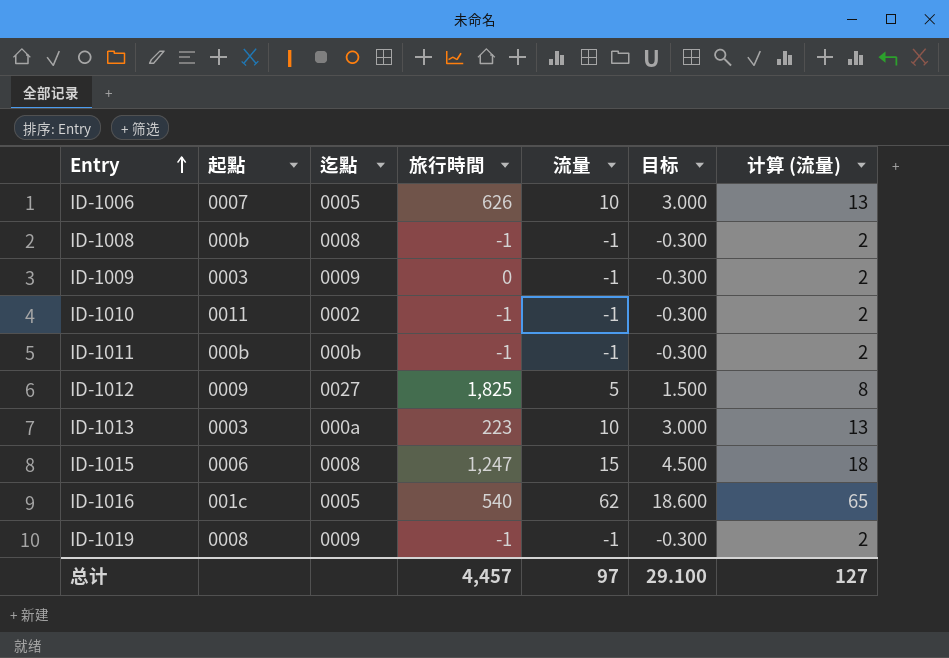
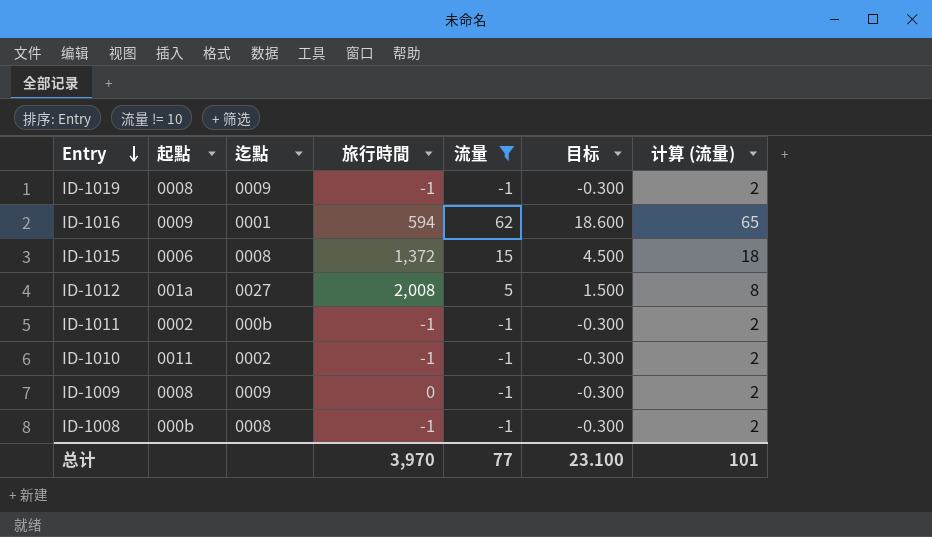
filter: none -> 流量 != 10
row order: Entry ascending -> Entry descending
ID-1016 | 起點: 001c -> 0009
ID-1016 | 迄點: 0005 -> 0001
ID-1016 | 旅行時間: 540 -> 594
ID-1015 | 旅行時間: 1,247 -> 1,372
ID-1012 | 起點: 0009 -> 001a
ID-1012 | 旅行時間: 1,825 -> 2,008
ID-1011 | 起點: 000b -> 0002
ID-1009 | 起點: 0003 -> 0008
总计 | 旅行時間: 4,457 -> 3,970
总计 | 流量: 97 -> 77
总计 | 目标: 29.100 -> 23.100
总计 | 计算 (流量): 127 -> 101

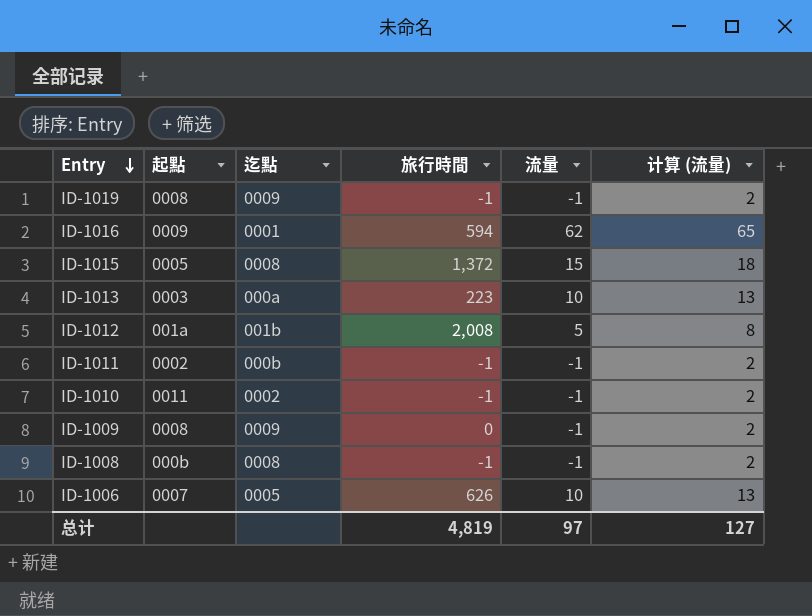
filter: 流量 != 10 -> none
column 目标 | formula: [流量] * 0.3 -> none
ID-1015 | 起點: 0006 -> 0005
ID-1012 | 迄點: 0027 -> 001b
总计 | 旅行時間: 3,970 -> 4,819
总计 | 流量: 77 -> 97
总计 | 计算 (流量): 101 -> 127

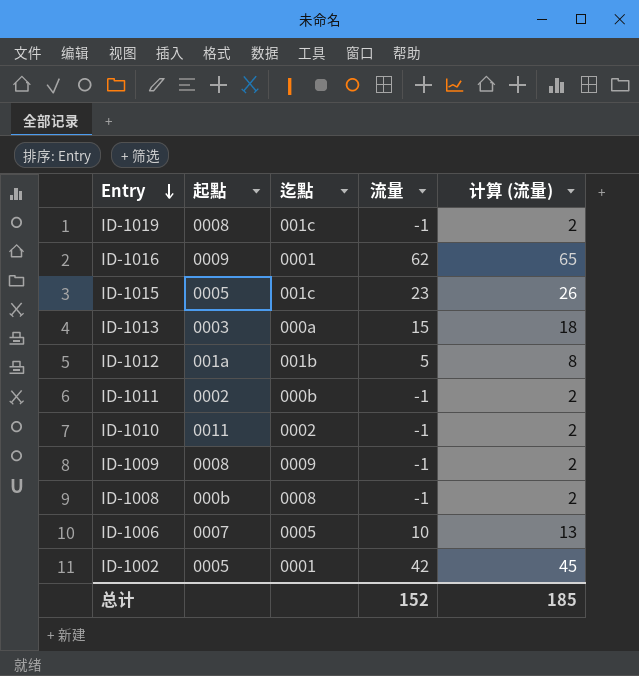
column 旅行時間 | position: 4 -> none
ID-1019 | 迄點: 0009 -> 001c
ID-1015 | 迄點: 0008 -> 001c
ID-1015 | 流量: 15 -> 23
ID-1015 | 计算 (流量): 18 -> 26
ID-1013 | 流量: 10 -> 15
ID-1013 | 计算 (流量): 13 -> 18
row ID-1002: none -> 0005 | 0001 | 42 | 45
总计 | 流量: 97 -> 152
总计 | 计算 (流量): 127 -> 185

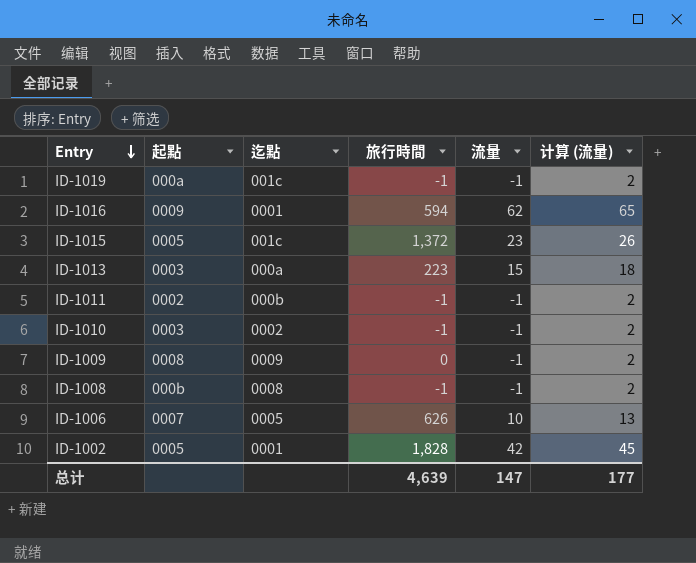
column 旅行時間 | position: none -> 4
row ID-1012: 001a | 001b | 5 | 8 -> none
ID-1019 | 起點: 0008 -> 000a
ID-1010 | 起點: 0011 -> 0003
总计 | 流量: 152 -> 147
总计 | 计算 (流量): 185 -> 177

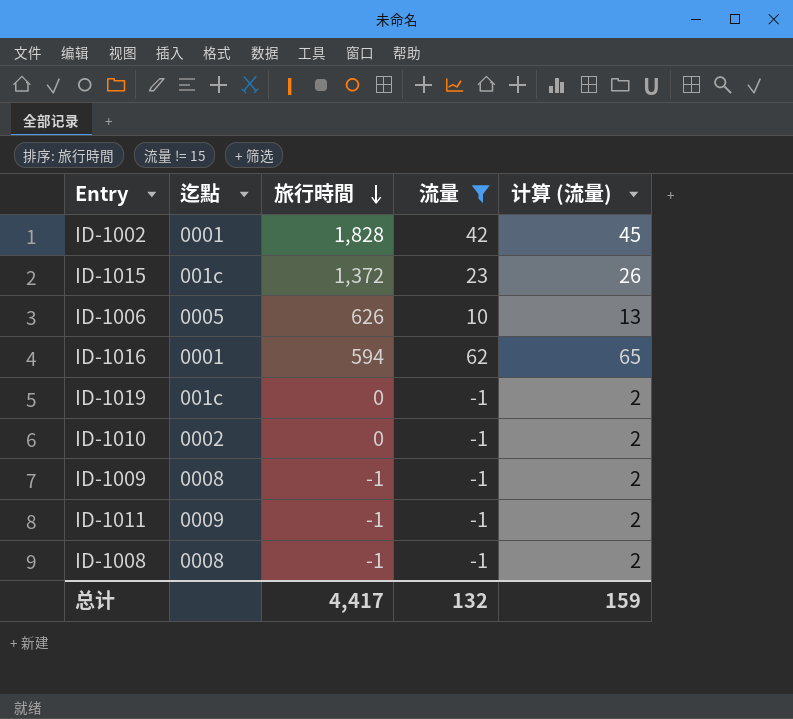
filter: none -> 流量 != 15
row order: Entry descending -> 旅行時間 descending
column 起點 | position: 2 -> none
ID-1019 | 旅行時間: -1 -> 0
ID-1010 | 旅行時間: -1 -> 0
ID-1009 | 迄點: 0009 -> 0008
ID-1009 | 旅行時間: 0 -> -1
ID-1011 | 迄點: 000b -> 0009
总计 | 旅行時間: 4,639 -> 4,417
总计 | 流量: 147 -> 132
总计 | 计算 (流量): 177 -> 159

